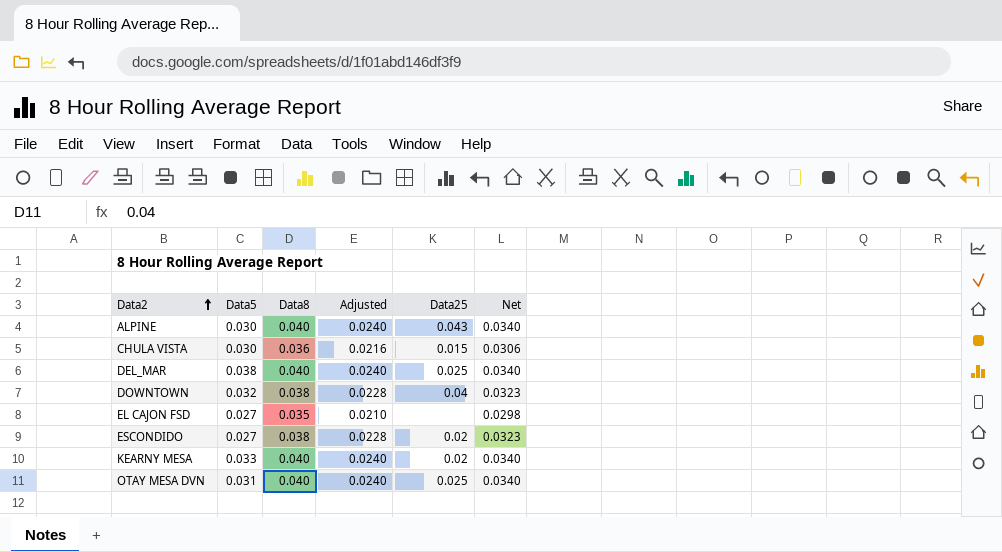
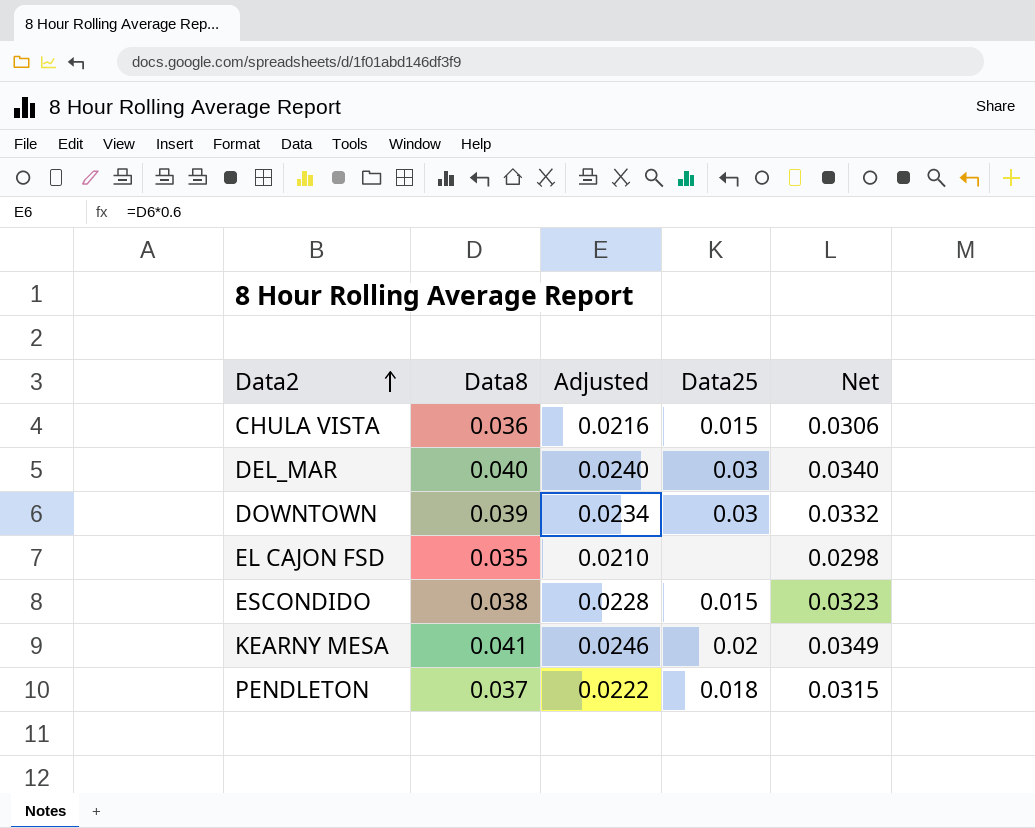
column Data5 | position: 2 -> none
row ALPINE: 0.030 | 0.040 | 0.0240 | 0.043 | 0.0340 -> none
row OTAY MESA DVN: 0.031 | 0.040 | 0.0240 | 0.025 | 0.0340 -> none
DEL_MAR | Data25: 0.025 -> 0.03
DOWNTOWN | Data8: 0.038 -> 0.039
DOWNTOWN | Adjusted: 0.0228 -> 0.0234
DOWNTOWN | Data25: 0.04 -> 0.03
DOWNTOWN | Net: 0.0323 -> 0.0332
ESCONDIDO | Data25: 0.02 -> 0.015
KEARNY MESA | Data8: 0.040 -> 0.041
KEARNY MESA | Adjusted: 0.0240 -> 0.0246
KEARNY MESA | Net: 0.0340 -> 0.0349
row PENDLETON: none -> 0.037 | 0.0222 | 0.018 | 0.0315

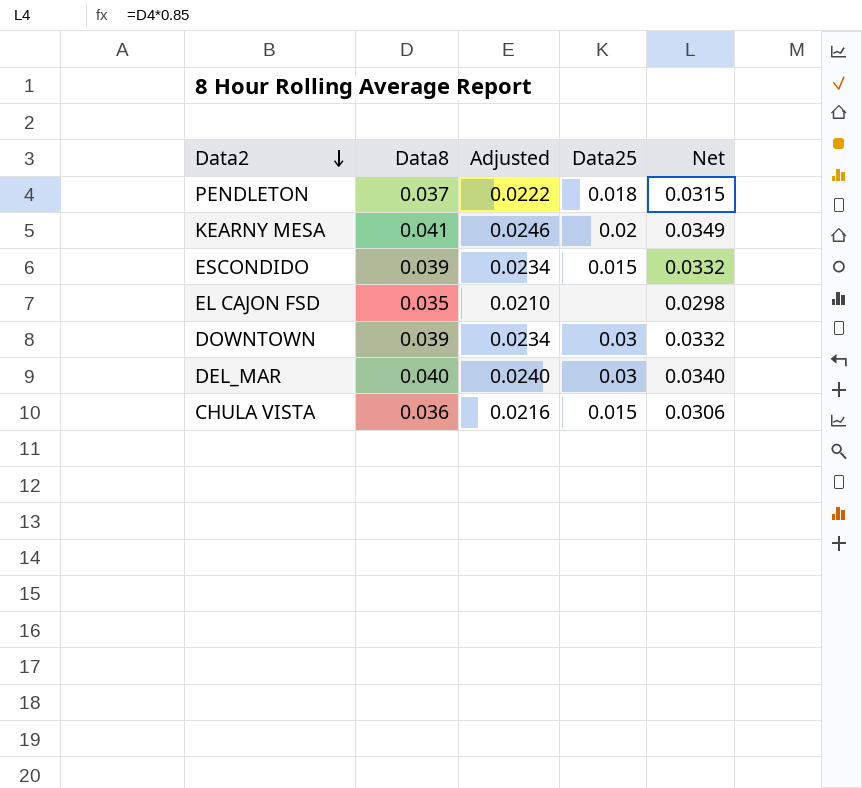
row order: Data2 ascending -> Data2 descending
ESCONDIDO | Data8: 0.038 -> 0.039
ESCONDIDO | Adjusted: 0.0228 -> 0.0234
ESCONDIDO | Net: 0.0323 -> 0.0332

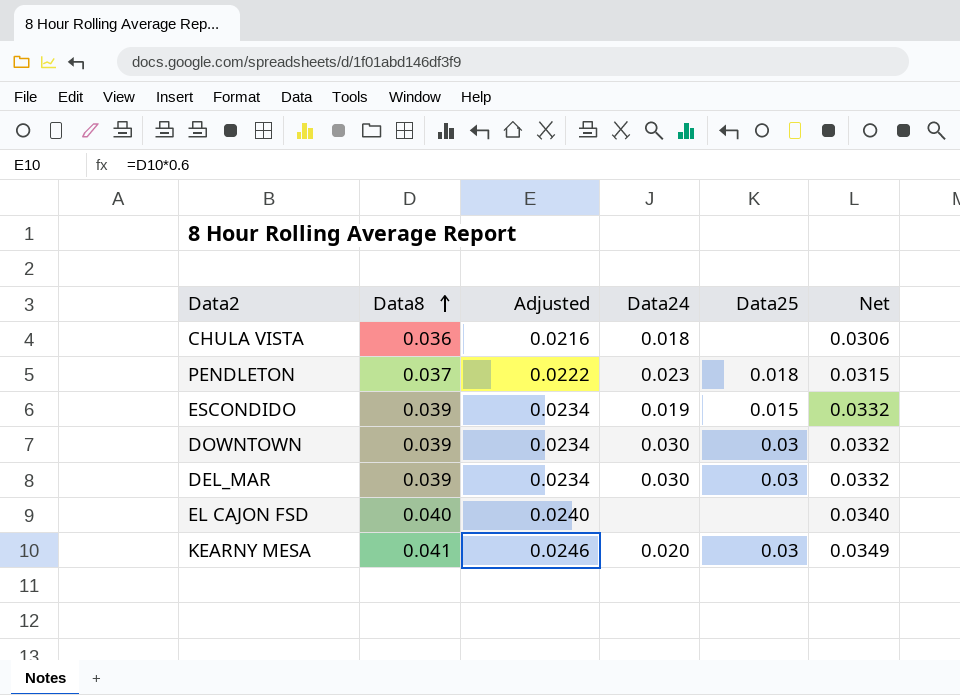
row order: Data2 descending -> Data8 ascending
column Data24 | position: none -> 4
CHULA VISTA | Data25: 0.015 -> none
DEL_MAR | Data8: 0.040 -> 0.039
DEL_MAR | Adjusted: 0.0240 -> 0.0234
DEL_MAR | Net: 0.0340 -> 0.0332
EL CAJON FSD | Data8: 0.035 -> 0.040
EL CAJON FSD | Adjusted: 0.0210 -> 0.0240
EL CAJON FSD | Net: 0.0298 -> 0.0340
KEARNY MESA | Data25: 0.02 -> 0.03

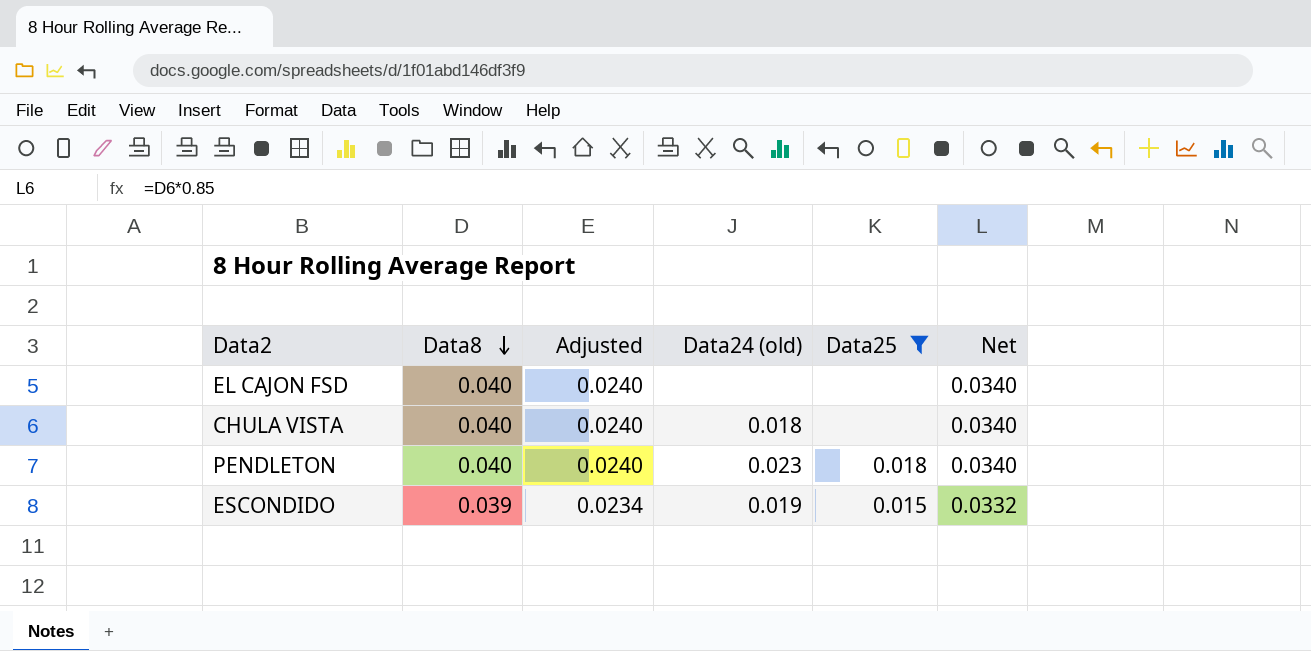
filter: none -> Data25 != 0.03
row order: Data8 ascending -> Data8 descending
column name: Data24 -> Data24 (old)
CHULA VISTA | Data8: 0.036 -> 0.040
CHULA VISTA | Adjusted: 0.0216 -> 0.0240
CHULA VISTA | Net: 0.0306 -> 0.0340
PENDLETON | Data8: 0.037 -> 0.040
PENDLETON | Adjusted: 0.0222 -> 0.0240
PENDLETON | Net: 0.0315 -> 0.0340

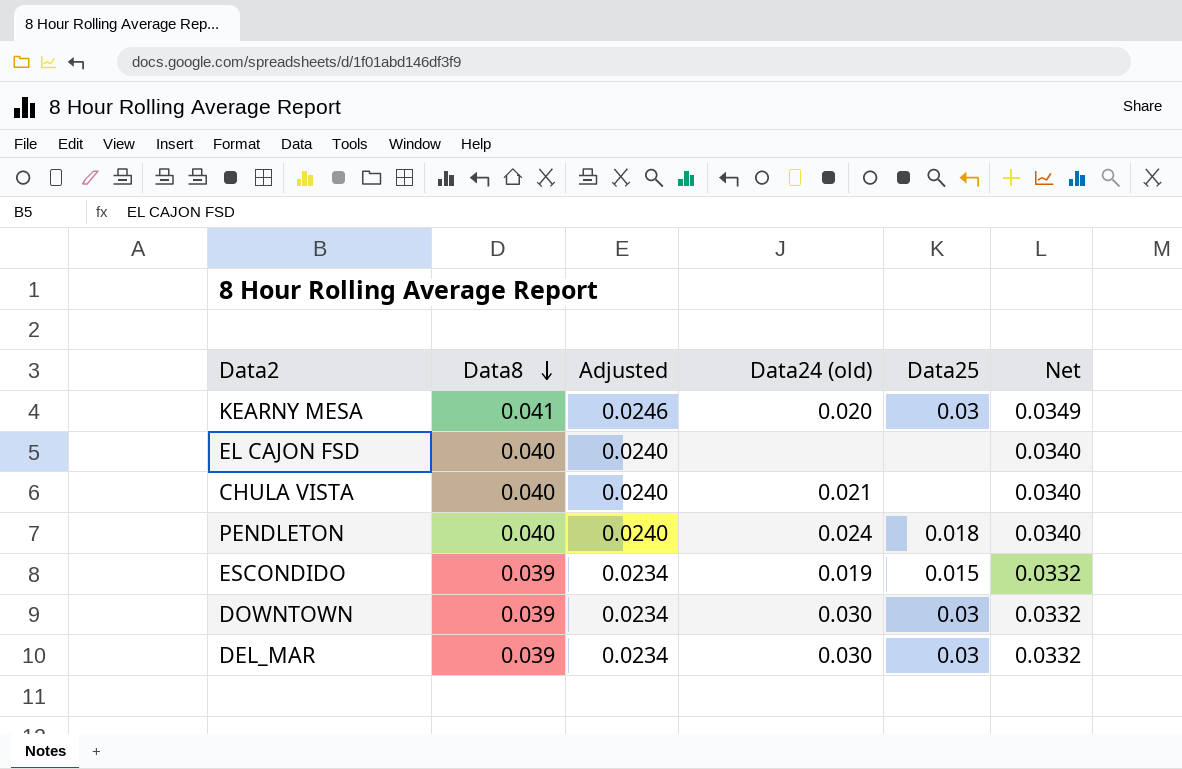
filter: Data25 != 0.03 -> none
CHULA VISTA | Data24 (old): 0.018 -> 0.021
PENDLETON | Data24 (old): 0.023 -> 0.024

